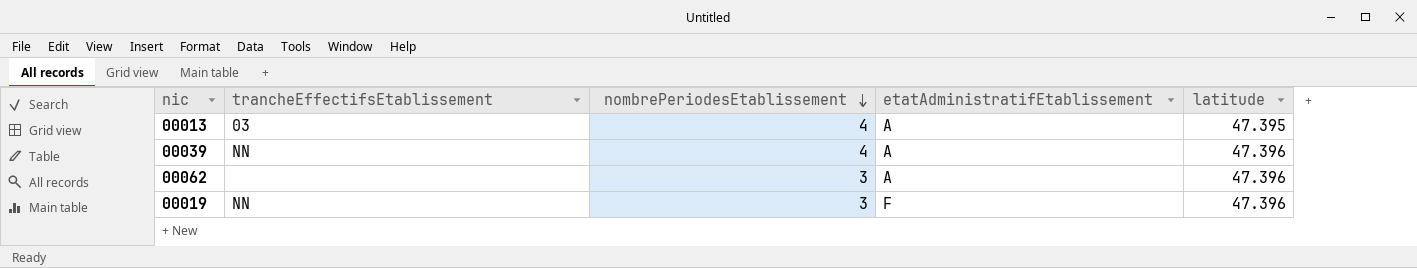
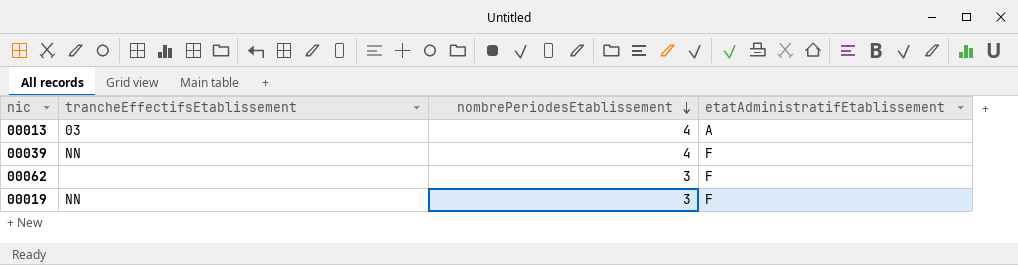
column latitude | position: 5 -> none
00039 | etatAdministratifEtablissement: A -> F
00062 | etatAdministratifEtablissement: A -> F

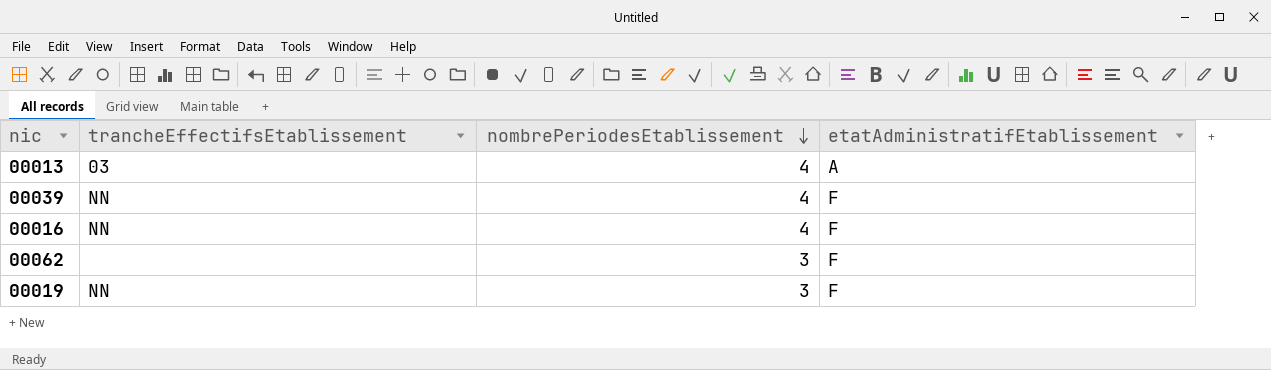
row 00016: none -> NN | 4 | F

